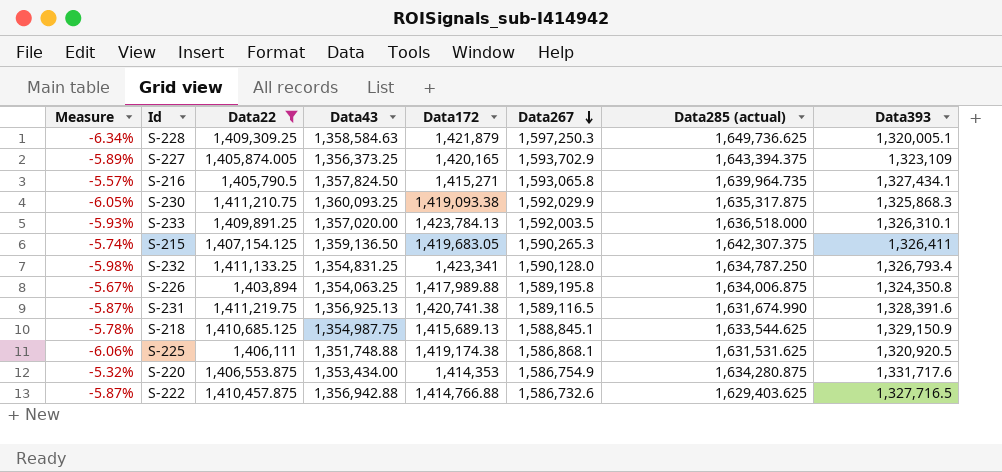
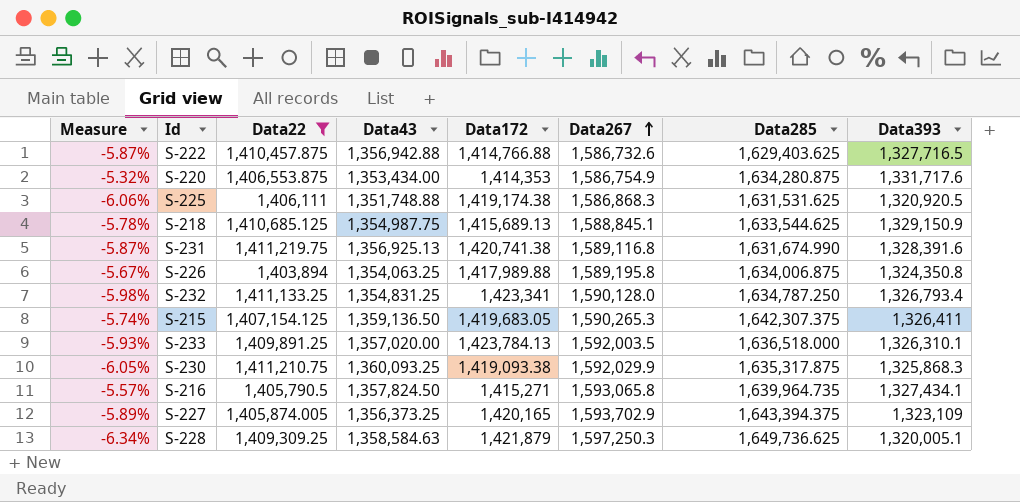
row order: Data267 descending -> Data267 ascending
column name: Data285 (actual) -> Data285
S-225 | Data267: 1,586,868.1 -> 1,586,868.3
S-231 | Data267: 1,589,116.5 -> 1,589,116.8

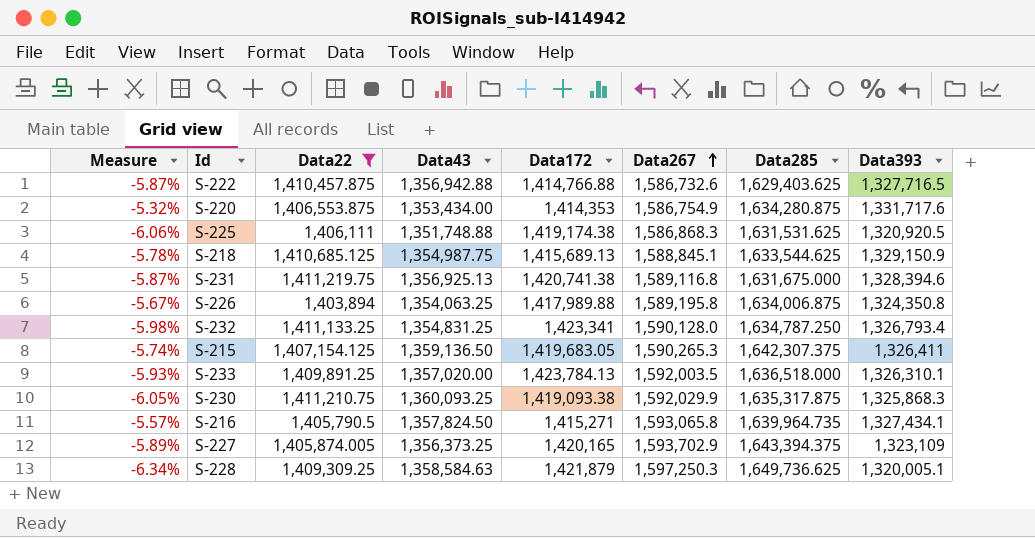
S-231 | Data285: 1,631,674.990 -> 1,631,675.000
S-231 | Data393: 1,328,391.6 -> 1,328,394.6

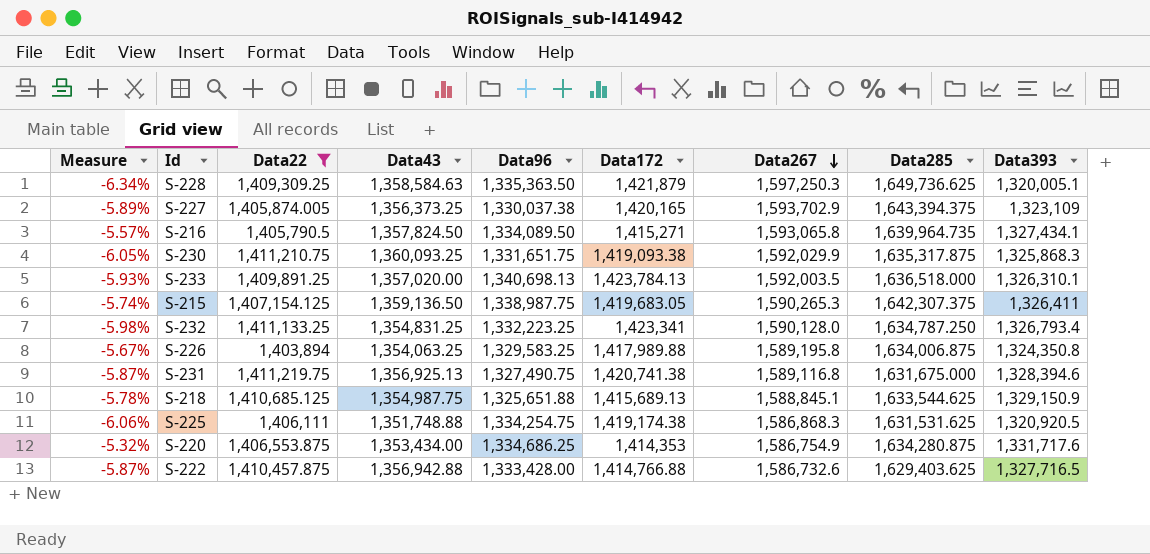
row order: Data267 ascending -> Data267 descending
column Data96 | position: none -> 5

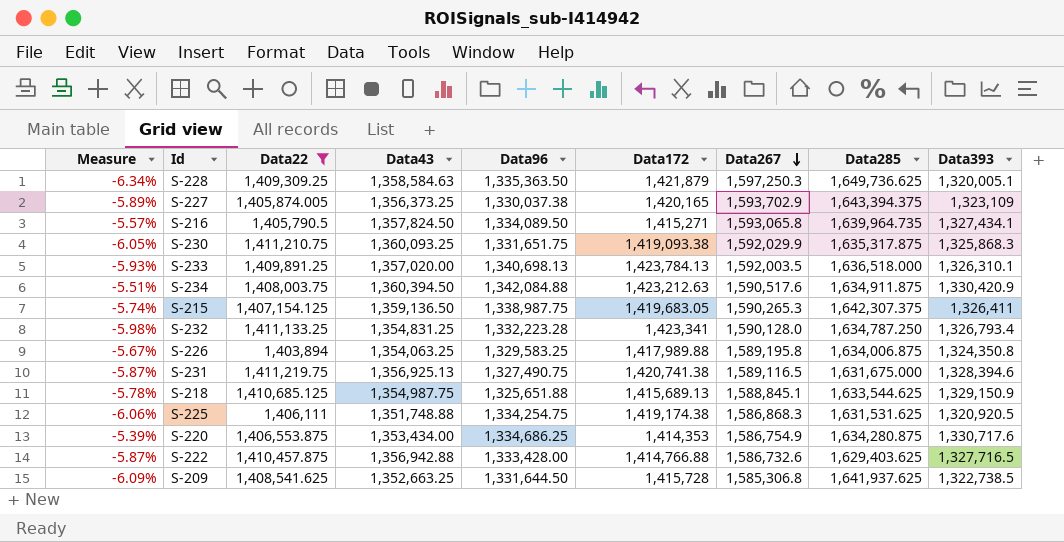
row S-234: none -> -5.51% | 1,408,003.75 | 1,360,394.50 | 1,342,084.88 | 1,423,212.63 | 1,590,517.6 | 1,634,911.875 | 1,330,420.9
S-232 | Data96: 1,332,223.25 -> 1,332,223.28
S-231 | Data267: 1,589,116.8 -> 1,589,116.5
S-220 | Measure: -5.32% -> -5.39%
S-220 | Data393: 1,331,717.6 -> 1,330,717.6
row S-209: none -> -6.09% | 1,408,541.625 | 1,352,663.25 | 1,331,644.50 | 1,415,728 | 1,585,306.8 | 1,641,937.625 | 1,322,738.5

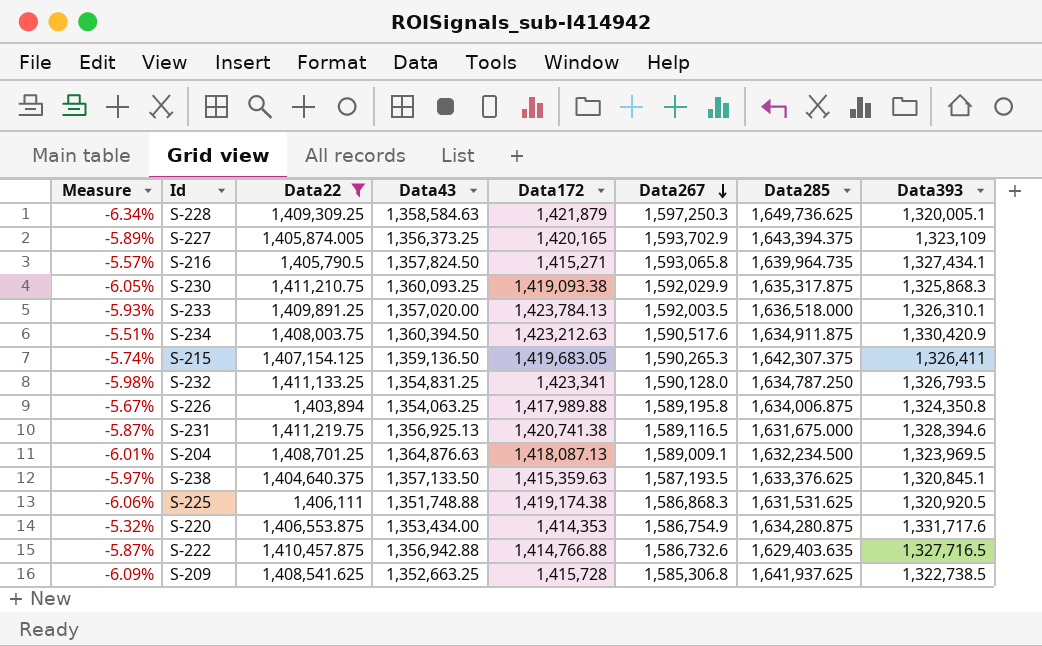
column Data96 | position: 5 -> none
row S-218: -5.78% | 1,410,685.125 | 1,354,987.75 | 1,325,651.88 | 1,415,689.13 | 1,588,845.1 | 1,633,544.625 | 1,329,150.9 -> none
S-232 | Data393: 1,326,793.4 -> 1,326,793.5
row S-204: none -> -6.01% | 1,408,701.25 | 1,364,876.63 | 1,418,087.13 | 1,589,009.1 | 1,632,234.500 | 1,323,969.5
row S-238: none -> -5.97% | 1,404,640.375 | 1,357,133.50 | 1,415,359.63 | 1,587,193.5 | 1,633,376.625 | 1,320,845.1
S-220 | Measure: -5.39% -> -5.32%
S-220 | Data393: 1,330,717.6 -> 1,331,717.6
S-222 | Data285: 1,629,403.625 -> 1,629,403.635

